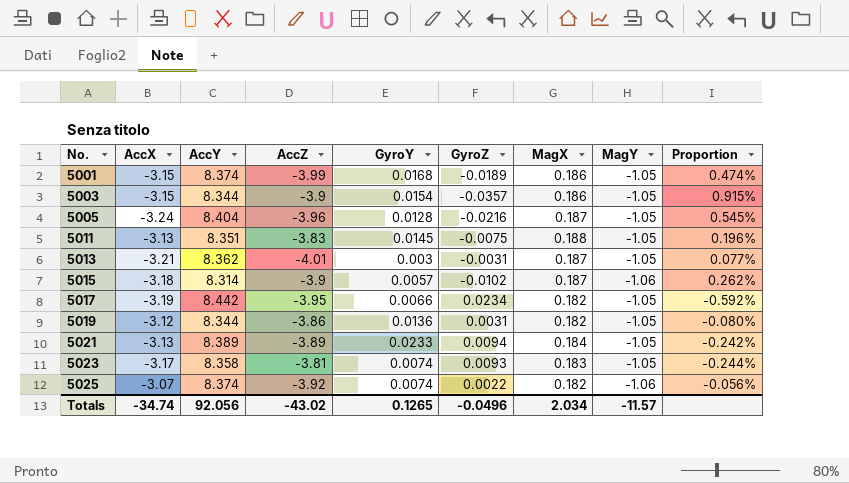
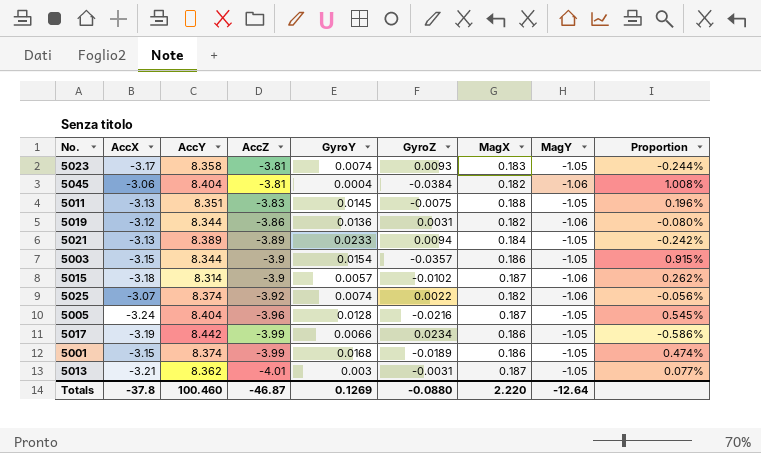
row order: No. ascending -> AccZ descending
row 5045: none -> -3.06 | 8.404 | -3.81 | 0.0004 | -0.0384 | 0.182 | -1.06 | 1.008%
5019 | MagY: -1.05 -> -1.06
5017 | AccZ: -3.95 -> -3.99
5017 | MagX: 0.182 -> 0.186
5017 | Proportion: -0.592% -> -0.586%
Totals | AccX: -34.74 -> -37.8
Totals | AccY: 92.056 -> 100.460
Totals | AccZ: -43.02 -> -46.87
Totals | GyroY: 0.1265 -> 0.1269
Totals | GyroZ: -0.0496 -> -0.0880
Totals | MagX: 2.034 -> 2.220
Totals | MagY: -11.57 -> -12.64

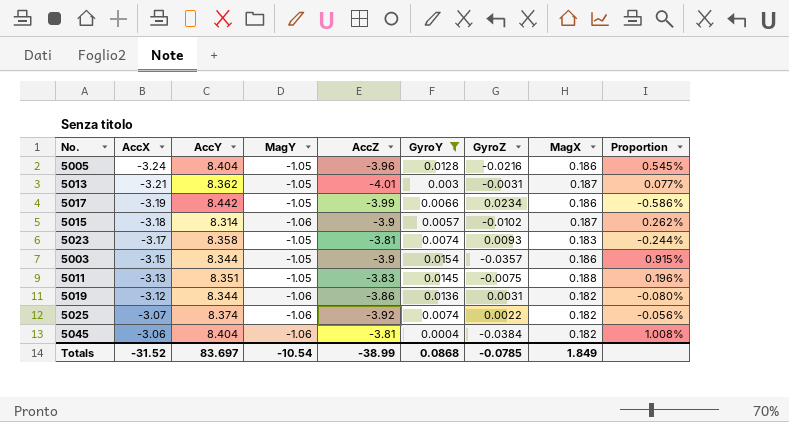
filter: none -> GyroY <= 0.0154
row order: AccZ descending -> AccX ascending
column MagY | position: 8 -> 4
5005 | MagX: 0.187 -> 0.186
Totals | AccX: -37.8 -> -31.52
Totals | AccY: 100.460 -> 83.697
Totals | MagY: -12.64 -> -10.54
Totals | AccZ: -46.87 -> -38.99
Totals | GyroY: 0.1269 -> 0.0868
Totals | GyroZ: -0.0880 -> -0.0785
Totals | MagX: 2.220 -> 1.849

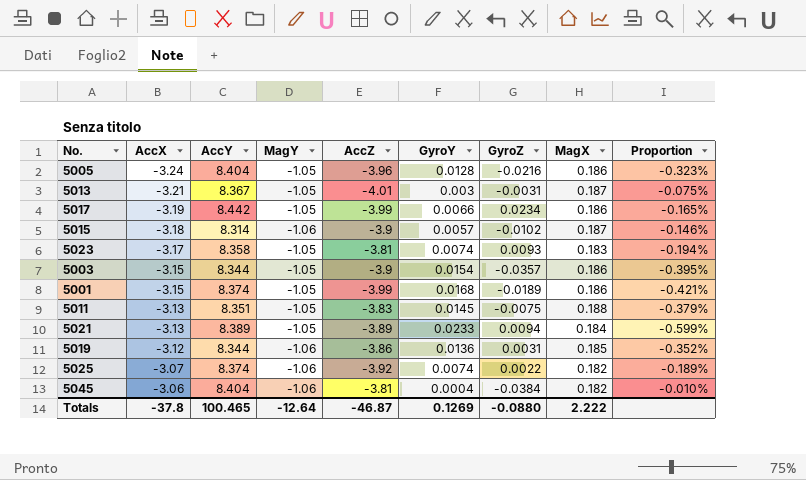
filter: GyroY <= 0.0154 -> none
column Proportion | formula: [GyroZ] / [AccZ] -> [GyroY] / [AccZ]
5013 | AccY: 8.362 -> 8.367
5019 | MagX: 0.182 -> 0.185
Totals | AccX: -31.52 -> -37.8
Totals | AccY: 83.697 -> 100.465
Totals | MagY: -10.54 -> -12.64
Totals | AccZ: -38.99 -> -46.87
Totals | GyroY: 0.0868 -> 0.1269
Totals | GyroZ: -0.0785 -> -0.0880
Totals | MagX: 1.849 -> 2.222

